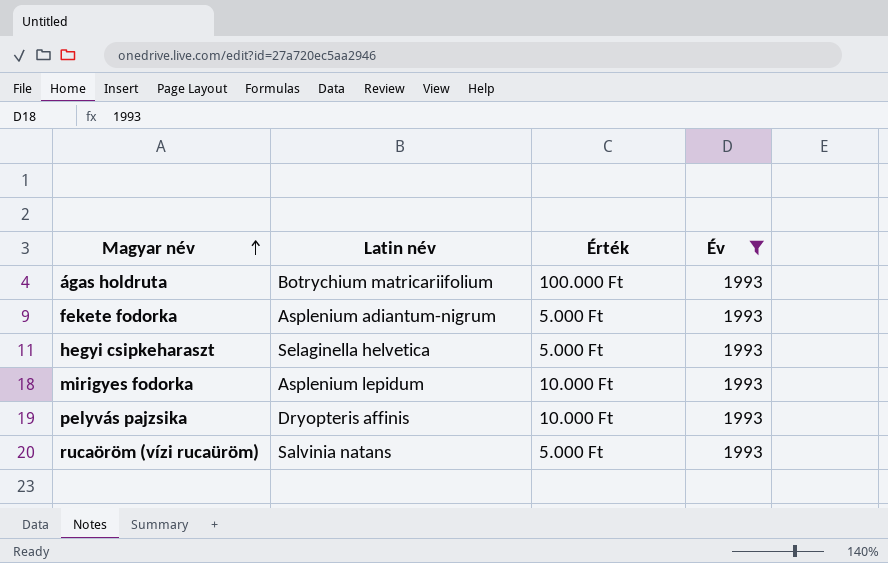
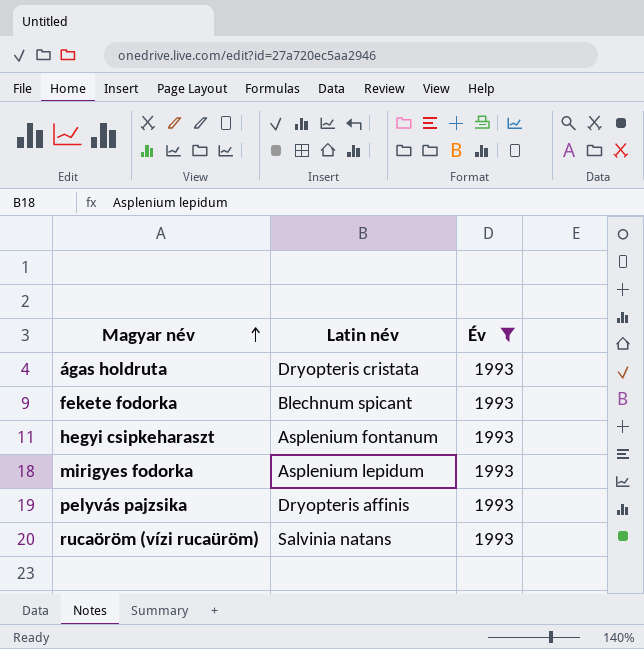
column Érték | position: 3 -> none
ágas holdruta | Latin név: Botrychium matricariifolium -> Dryopteris cristata
fekete fodorka | Latin név: Asplenium adiantum-nigrum -> Blechnum spicant
hegyi csipkeharaszt | Latin név: Selaginella helvetica -> Asplenium fontanum

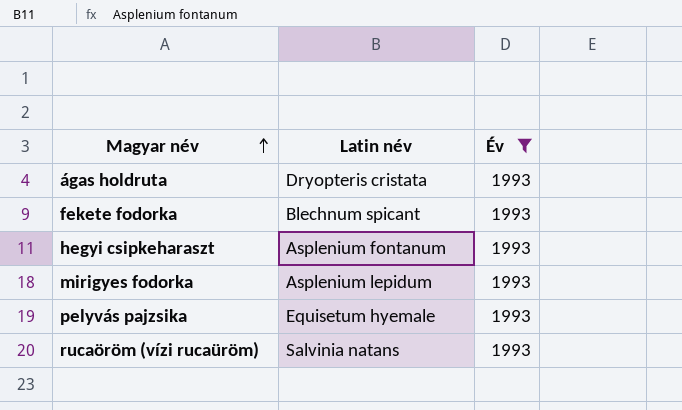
pelyvás pajzsika | Latin név: Dryopteris affinis -> Equisetum hyemale

